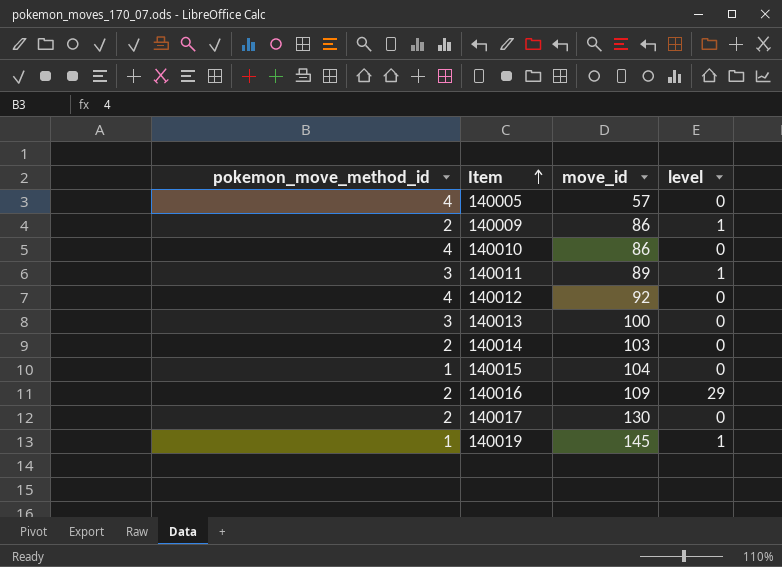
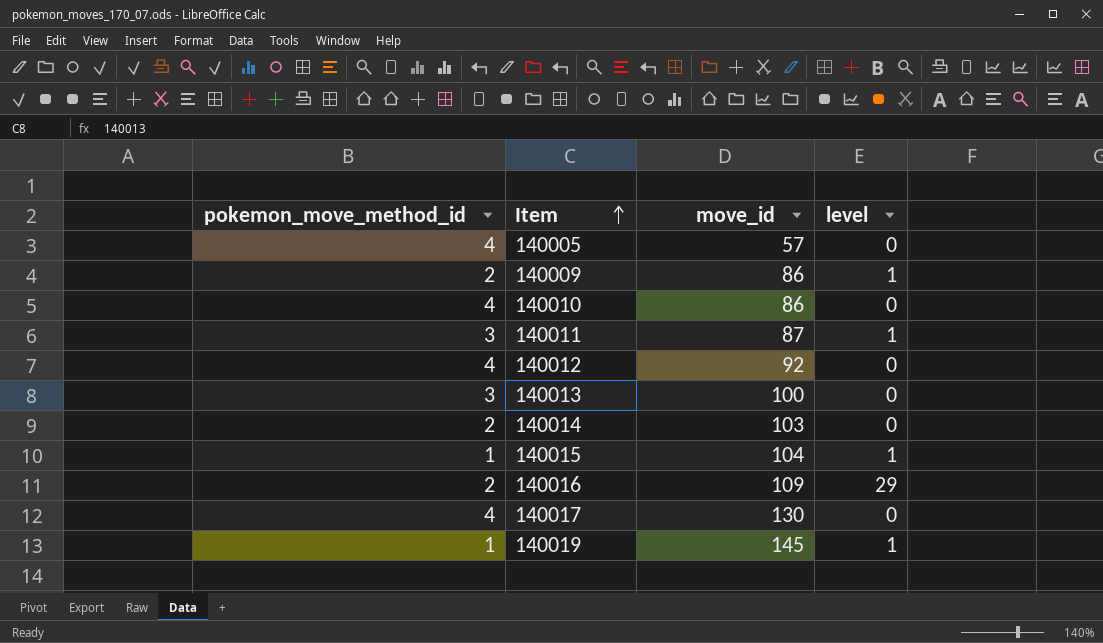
140011 | move_id: 89 -> 87
140015 | level: 0 -> 1
140017 | pokemon_move_method_id: 2 -> 4

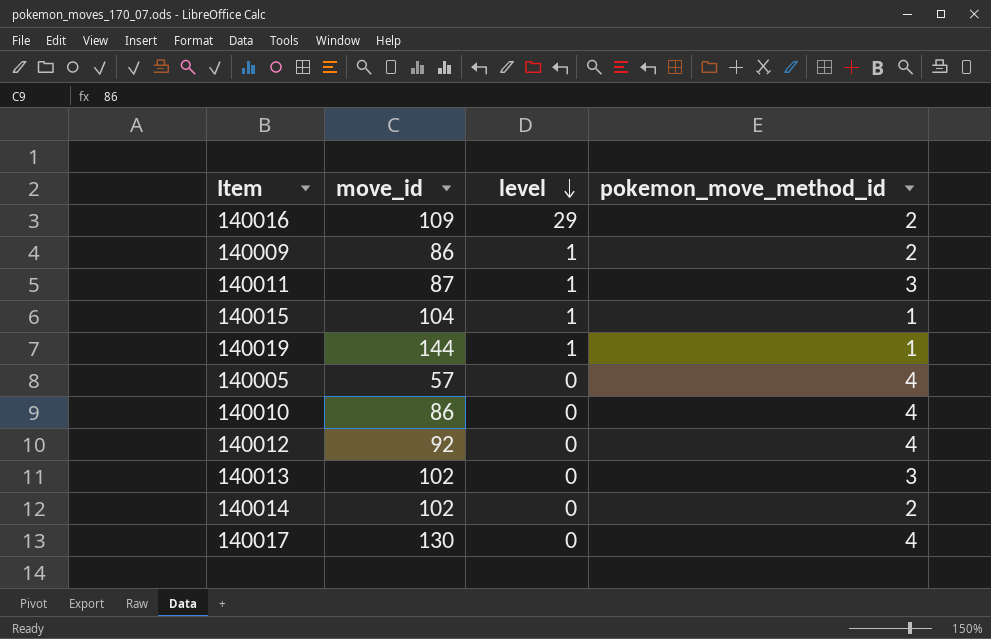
row order: Item ascending -> level descending
column pokemon_move_method_id | position: 1 -> 4
140019 | move_id: 145 -> 144
140013 | move_id: 100 -> 102
140014 | move_id: 103 -> 102

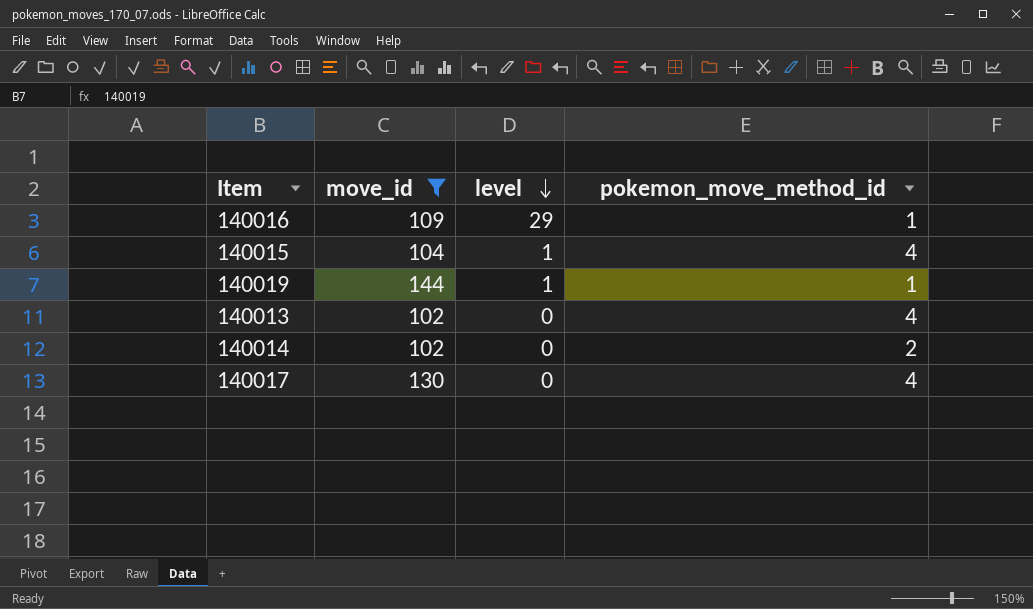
filter: none -> move_id >= 102
140016 | pokemon_move_method_id: 2 -> 1
140015 | pokemon_move_method_id: 1 -> 4
140013 | pokemon_move_method_id: 3 -> 4

